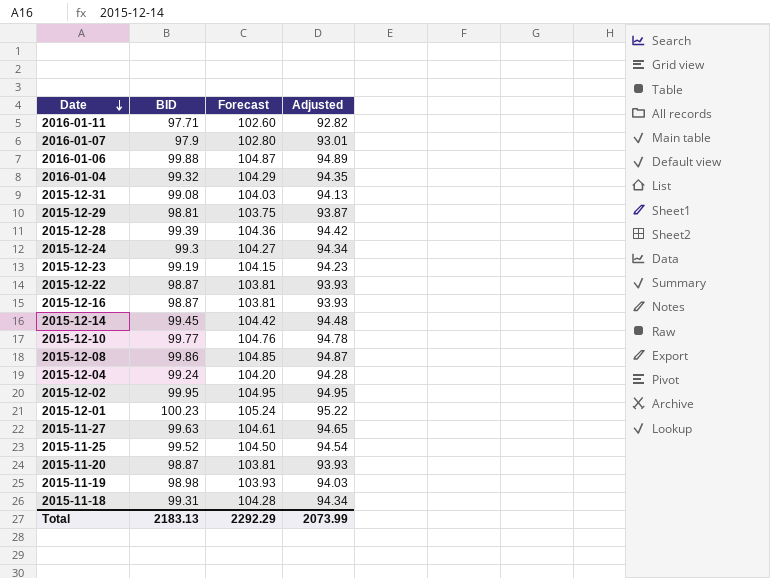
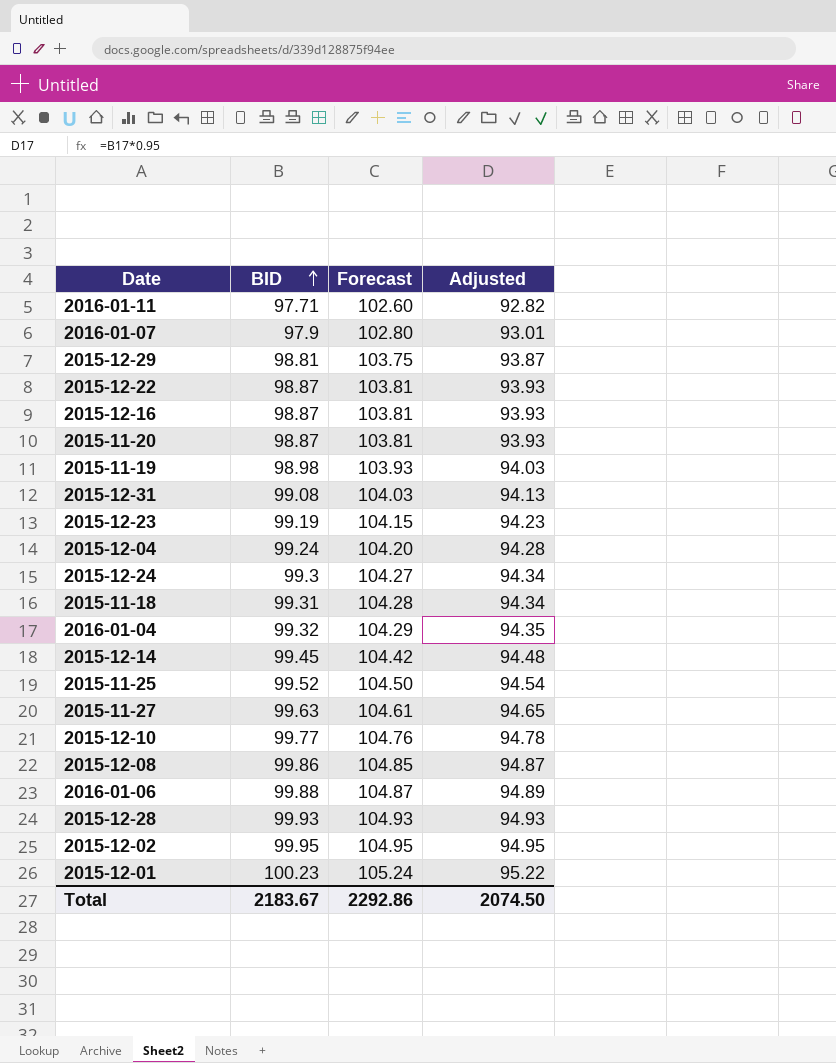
row order: Date descending -> BID ascending
2015-12-28 | BID: 99.39 -> 99.93
2015-12-28 | Forecast: 104.36 -> 104.93
2015-12-28 | Adjusted: 94.42 -> 94.93
Total | BID: 2183.13 -> 2183.67
Total | Forecast: 2292.29 -> 2292.86
Total | Adjusted: 2073.99 -> 2074.50

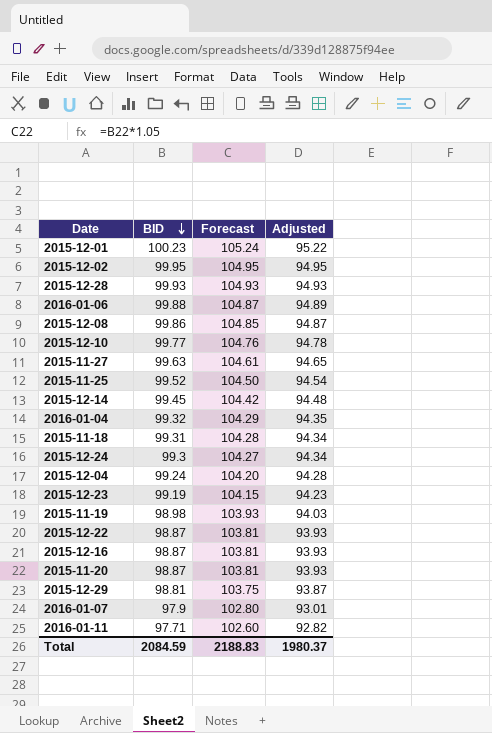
row order: BID ascending -> BID descending
row 2015-12-31: 99.08 | 104.03 | 94.13 -> none
Total | BID: 2183.67 -> 2084.59
Total | Forecast: 2292.86 -> 2188.83
Total | Adjusted: 2074.50 -> 1980.37

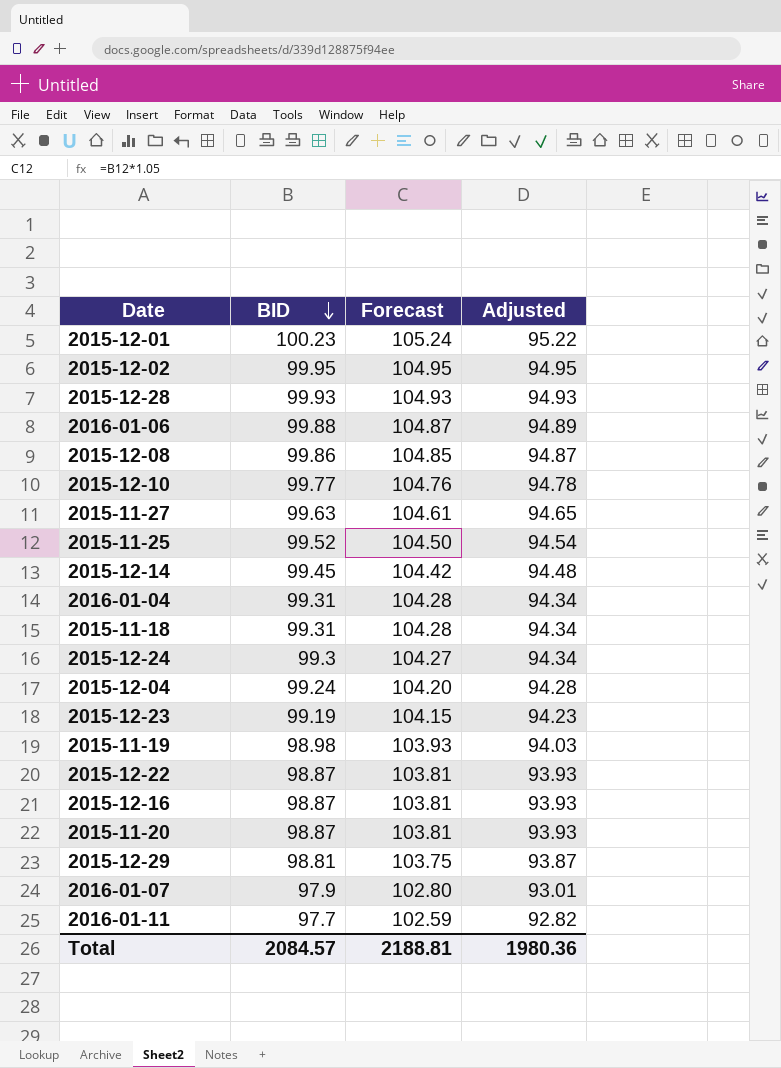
2016-01-04 | BID: 99.32 -> 99.31
2016-01-04 | Forecast: 104.29 -> 104.28
2016-01-04 | Adjusted: 94.35 -> 94.34
2016-01-11 | BID: 97.71 -> 97.7
2016-01-11 | Forecast: 102.60 -> 102.59
Total | BID: 2084.59 -> 2084.57
Total | Forecast: 2188.83 -> 2188.81
Total | Adjusted: 1980.37 -> 1980.36

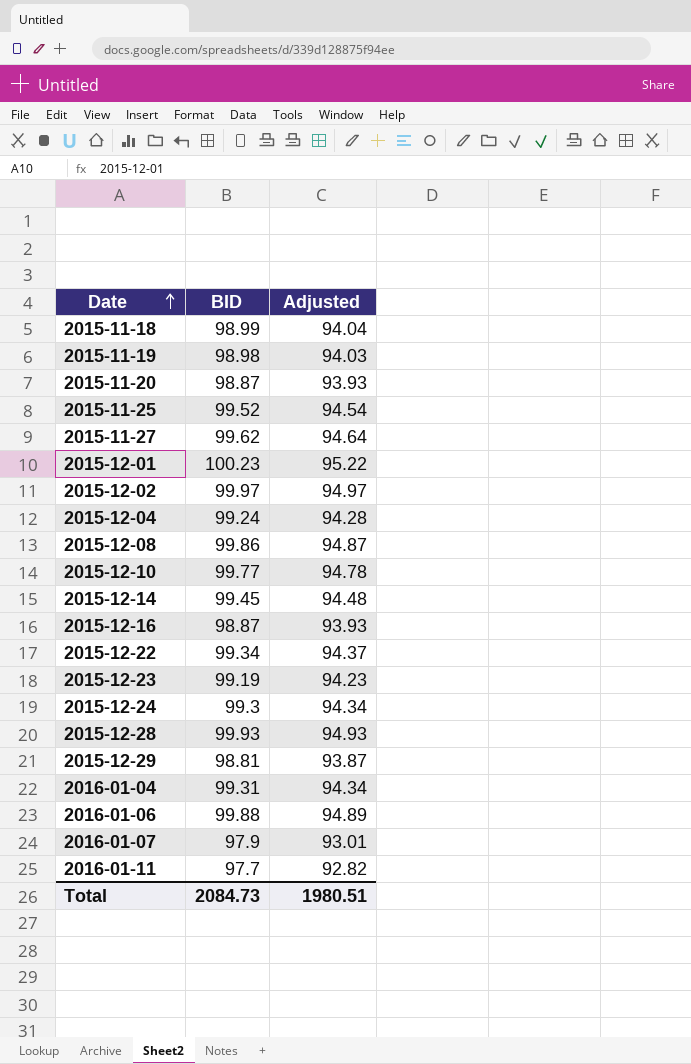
row order: BID descending -> Date ascending
column Forecast | formula: [BID] * 1.05 -> none
2015-11-18 | BID: 99.31 -> 98.99
2015-11-18 | Adjusted: 94.34 -> 94.04
2015-11-27 | BID: 99.63 -> 99.62
2015-11-27 | Adjusted: 94.65 -> 94.64
2015-12-02 | BID: 99.95 -> 99.97
2015-12-02 | Adjusted: 94.95 -> 94.97
2015-12-22 | BID: 98.87 -> 99.34
2015-12-22 | Adjusted: 93.93 -> 94.37
Total | BID: 2084.57 -> 2084.73
Total | Adjusted: 1980.36 -> 1980.51

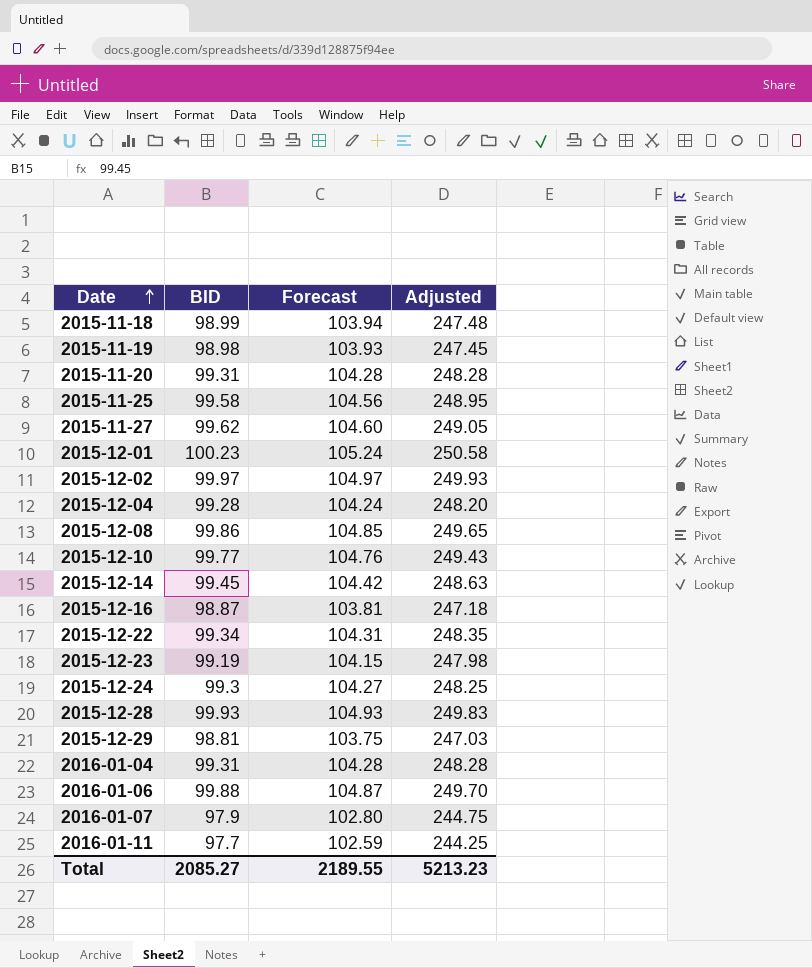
column Forecast | formula: none -> [BID] * 1.05
column Adjusted | formula: [BID] * 0.95 -> [BID] * 2.5
2015-11-20 | BID: 98.87 -> 99.31
2015-11-25 | BID: 99.52 -> 99.58
2015-12-04 | BID: 99.24 -> 99.28
Total | BID: 2084.73 -> 2085.27
Total | Adjusted: 1980.51 -> 5213.23

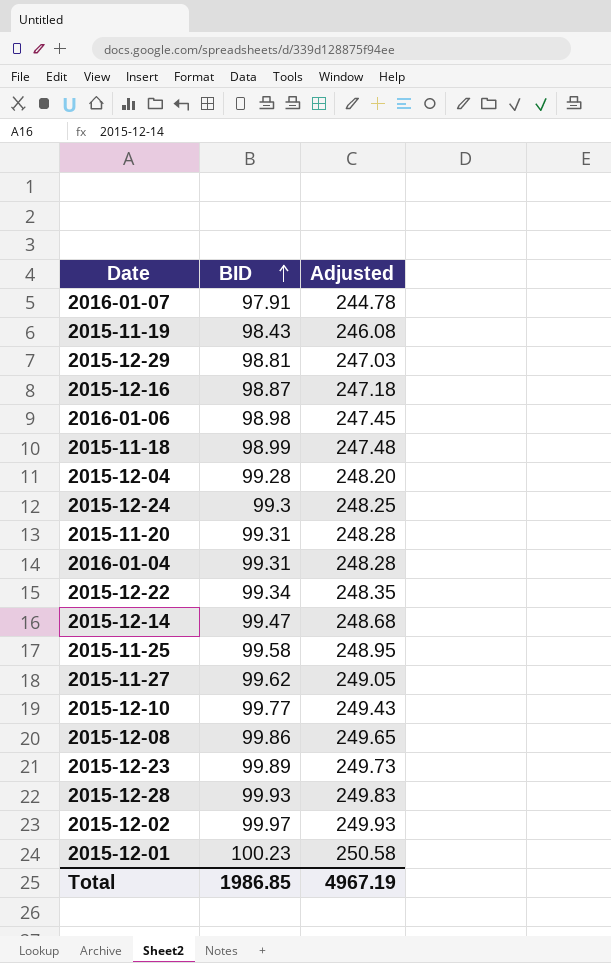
row order: Date ascending -> BID ascending
column Forecast | formula: [BID] * 1.05 -> none
row 2016-01-11: 97.7 | 102.59 | 244.25 -> none
2016-01-07 | BID: 97.9 -> 97.91
2016-01-07 | Adjusted: 244.75 -> 244.78
2015-11-19 | BID: 98.98 -> 98.43
2015-11-19 | Adjusted: 247.45 -> 246.08
2016-01-06 | BID: 99.88 -> 98.98
2016-01-06 | Adjusted: 249.70 -> 247.45
2015-12-14 | BID: 99.45 -> 99.47
2015-12-14 | Adjusted: 248.63 -> 248.68
2015-12-23 | BID: 99.19 -> 99.89
2015-12-23 | Adjusted: 247.98 -> 249.73
Total | BID: 2085.27 -> 1986.85
Total | Adjusted: 5213.23 -> 4967.19

